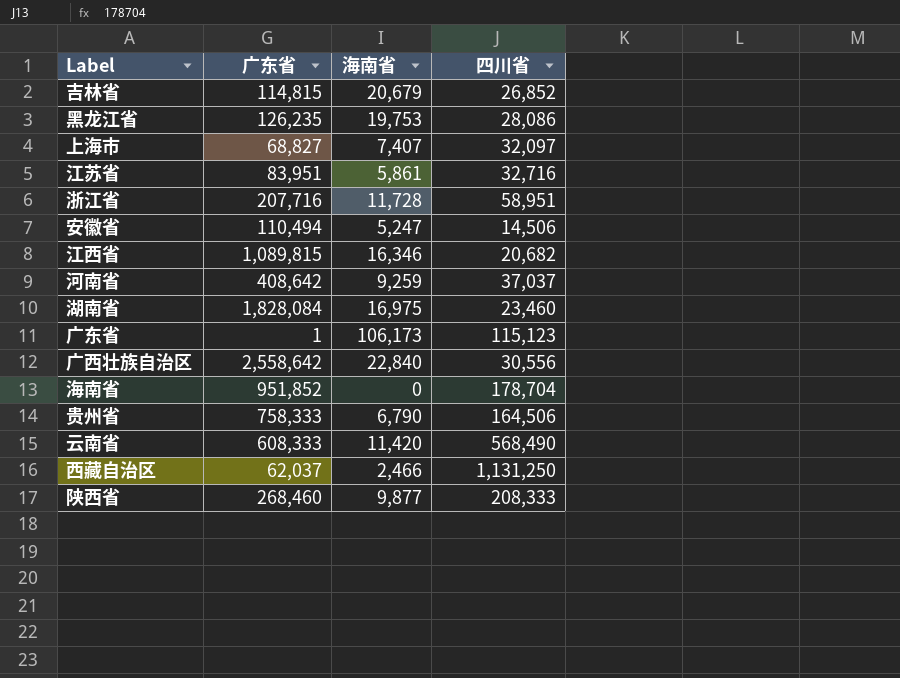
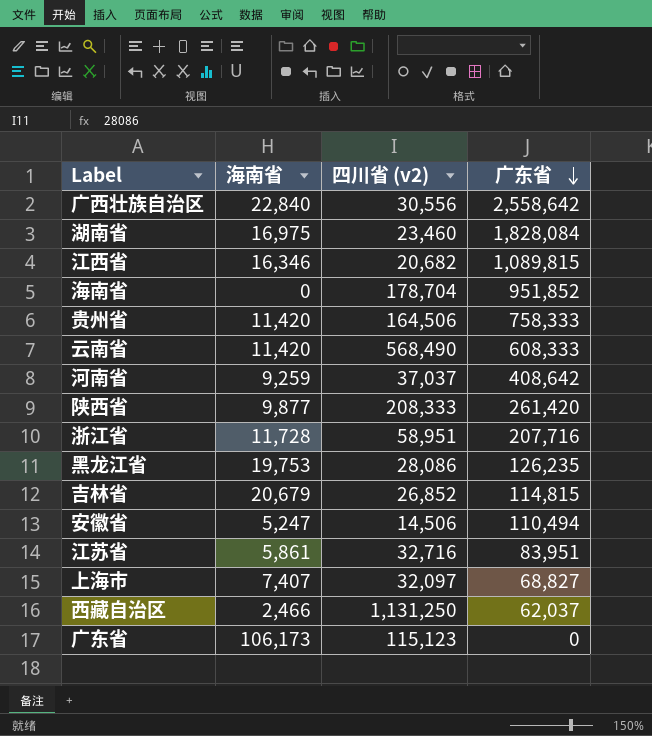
row order: none -> 广东省 descending
column name: 四川省 -> 四川省 (v2)
column 广东省 | position: 2 -> 4
贵州省 | 海南省: 6,790 -> 11,420
陕西省 | 广东省: 268,460 -> 261,420
广东省 | 广东省: 1 -> 0

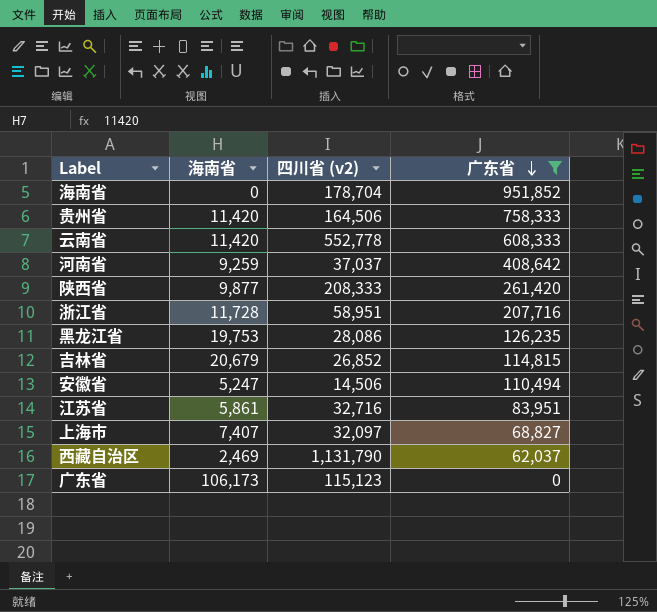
filter: none -> 广东省 <= 951,852
云南省 | 四川省 (v2): 568,490 -> 552,778
西藏自治区 | 海南省: 2,466 -> 2,469
西藏自治区 | 四川省 (v2): 1,131,250 -> 1,131,790

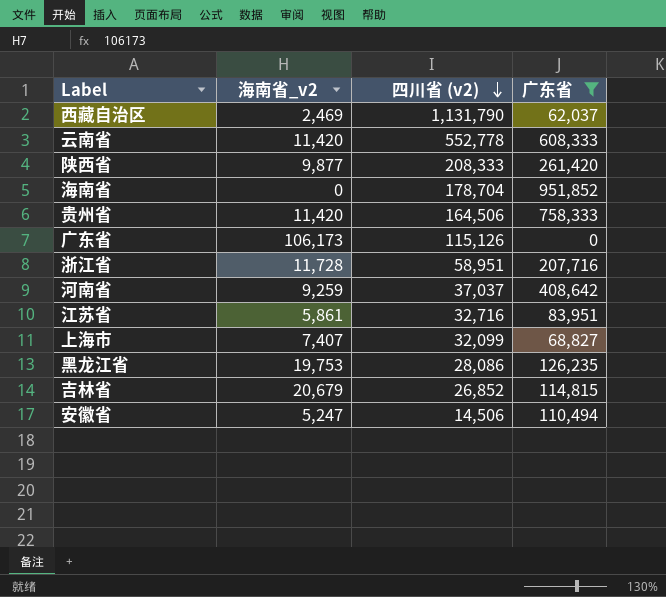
row order: 广东省 descending -> 四川省 (v2) descending
column name: 海南省 -> 海南省_v2
广东省 | 四川省 (v2): 115,123 -> 115,126
上海市 | 四川省 (v2): 32,097 -> 32,099

